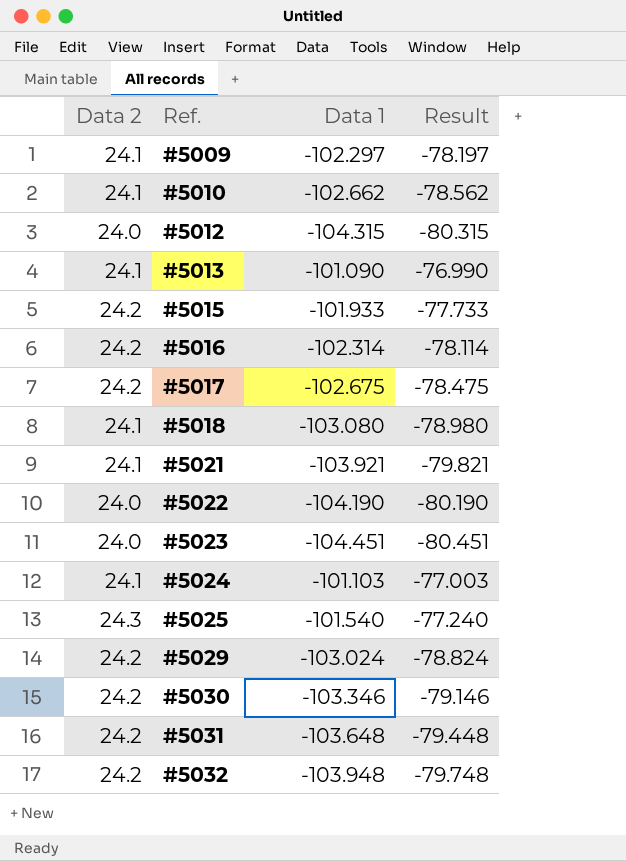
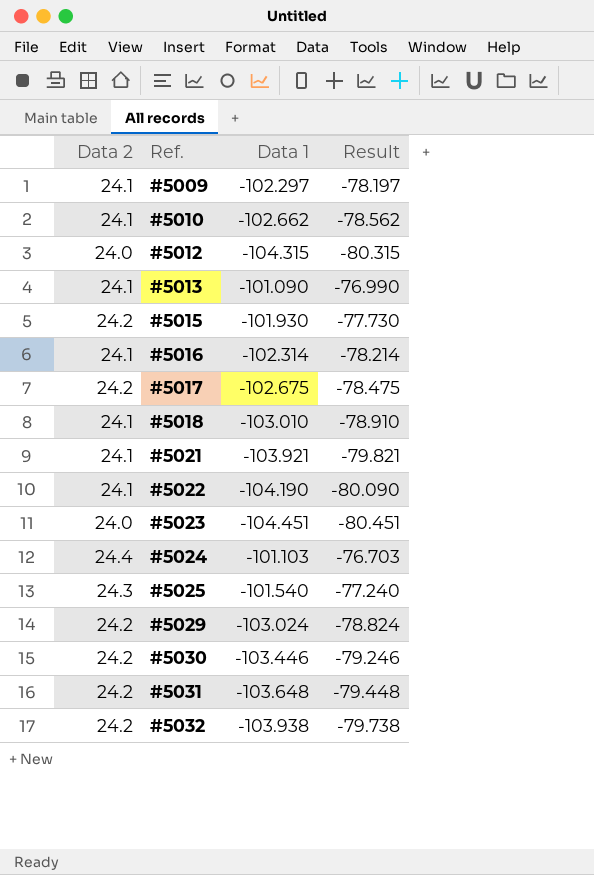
#5015 | Data 1: -101.933 -> -101.930
#5015 | Result: -77.733 -> -77.730
#5016 | Data 2: 24.2 -> 24.1
#5016 | Result: -78.114 -> -78.214
#5018 | Data 1: -103.080 -> -103.010
#5018 | Result: -78.980 -> -78.910
#5022 | Data 2: 24.0 -> 24.1
#5022 | Result: -80.190 -> -80.090
#5024 | Data 2: 24.1 -> 24.4
#5024 | Result: -77.003 -> -76.703
#5030 | Data 1: -103.346 -> -103.446
#5030 | Result: -79.146 -> -79.246
#5032 | Data 1: -103.948 -> -103.938
#5032 | Result: -79.748 -> -79.738

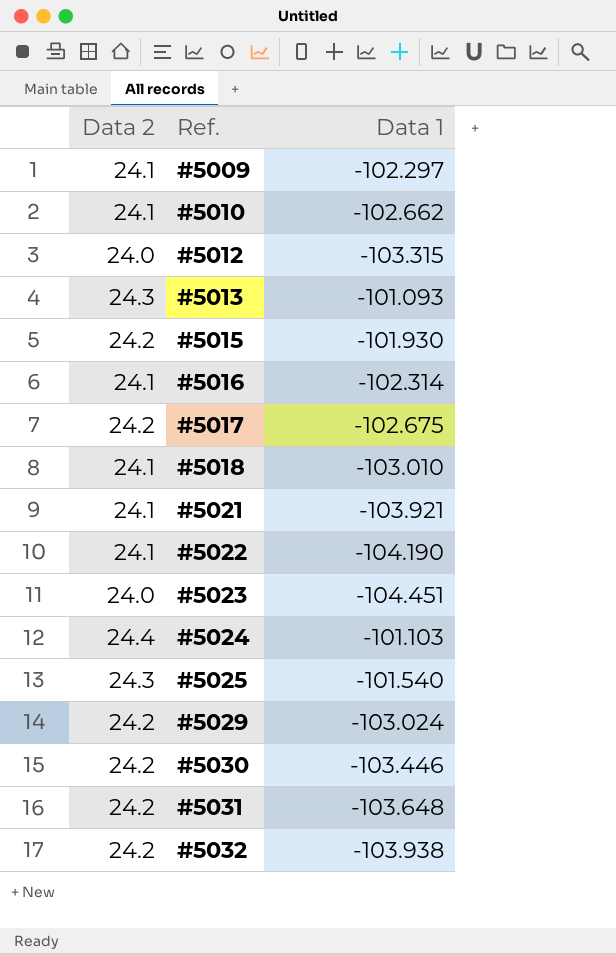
column Result | formula: [Data 2] + [Data 1] -> none
#5012 | Data 1: -104.315 -> -103.315
#5013 | Data 2: 24.1 -> 24.3
#5013 | Data 1: -101.090 -> -101.093

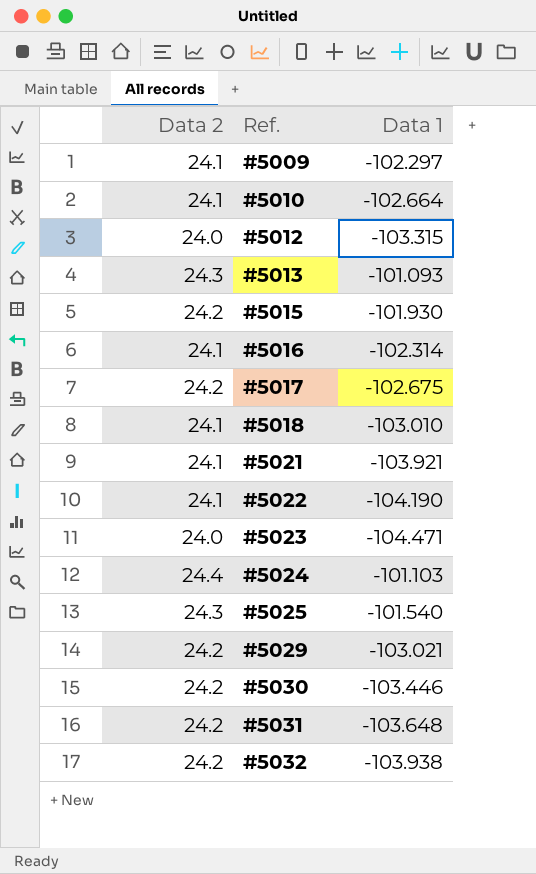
#5010 | Data 1: -102.662 -> -102.664
#5023 | Data 1: -104.451 -> -104.471
#5029 | Data 1: -103.024 -> -103.021

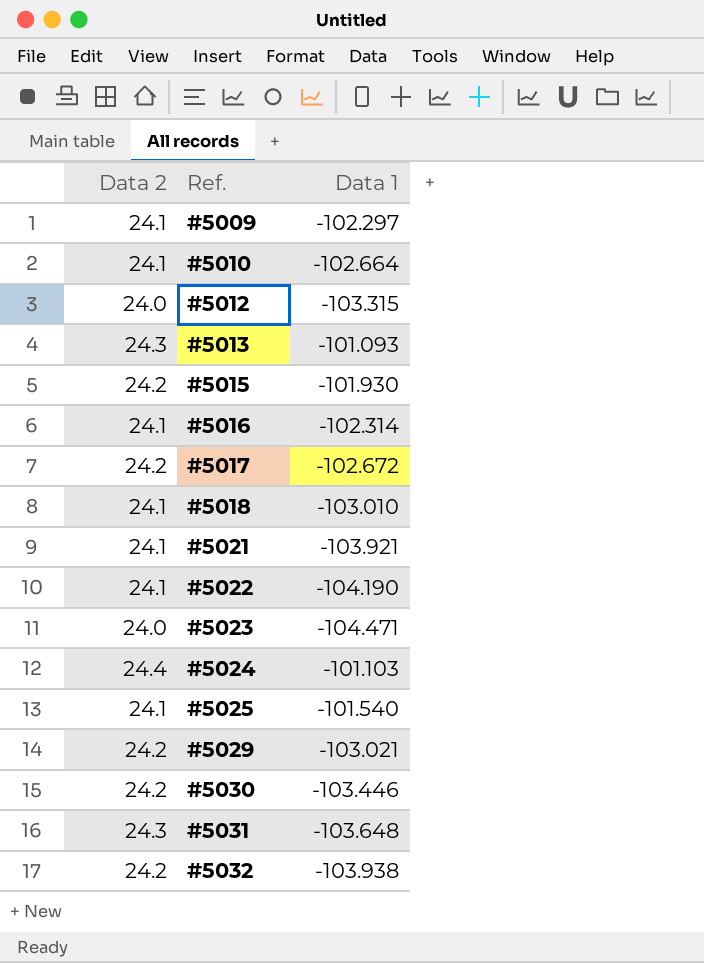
#5017 | Data 1: -102.675 -> -102.672
#5025 | Data 2: 24.3 -> 24.1
#5031 | Data 2: 24.2 -> 24.3

